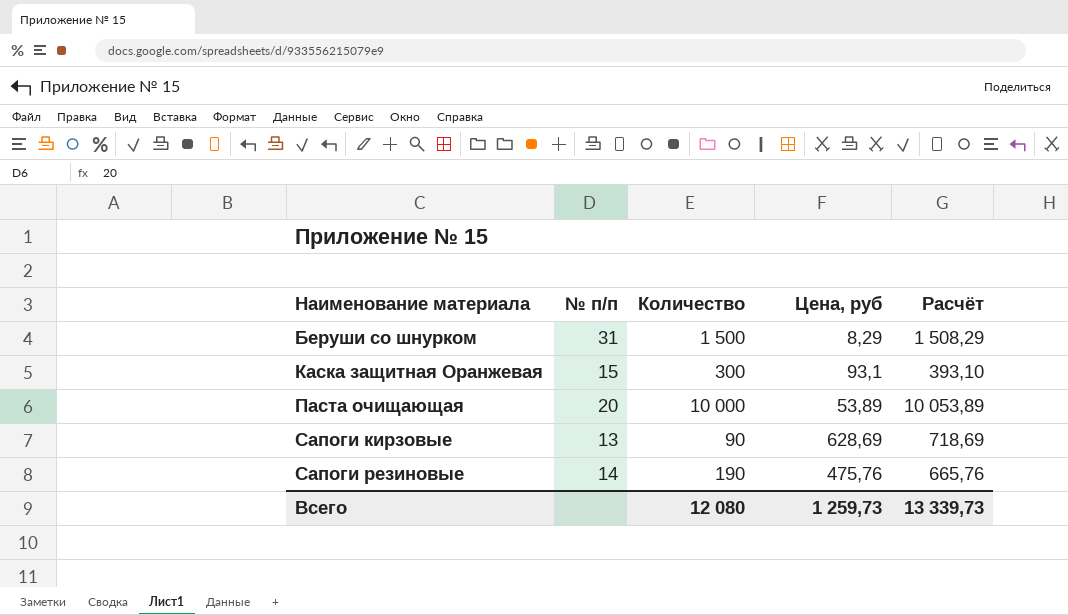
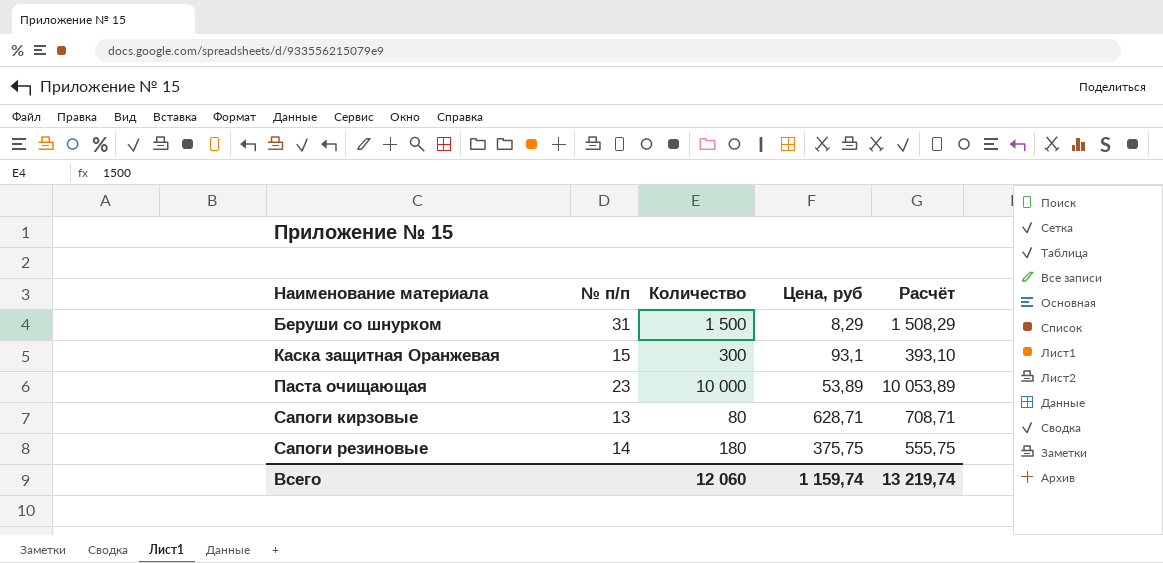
Паста очищающая | № п/п: 20 -> 23
Сапоги кирзовые | Количество: 90 -> 80
Сапоги кирзовые | Цена, руб: 628,69 -> 628,71
Сапоги кирзовые | Расчёт: 718,69 -> 708,71
Сапоги резиновые | Количество: 190 -> 180
Сапоги резиновые | Цена, руб: 475,76 -> 375,75
Сапоги резиновые | Расчёт: 665,76 -> 555,75
Всего | Количество: 12 080 -> 12 060
Всего | Цена, руб: 1 259,73 -> 1 159,74
Всего | Расчёт: 13 339,73 -> 13 219,74

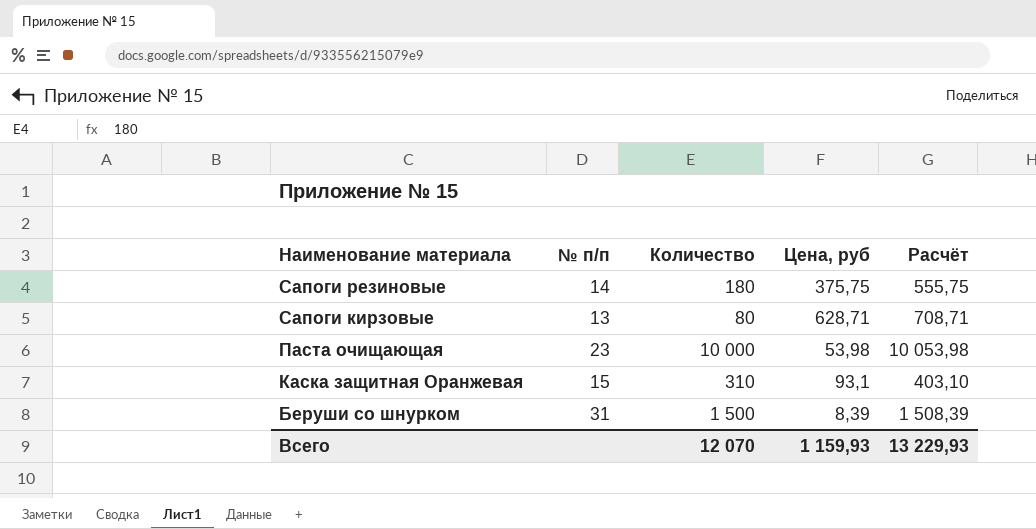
row order: Наименование материала ascending -> Наименование материала descending
Паста очищающая | Цена, руб: 53,89 -> 53,98
Паста очищающая | Расчёт: 10 053,89 -> 10 053,98
Каска защитная Оранжевая | Количество: 300 -> 310
Каска защитная Оранжевая | Расчёт: 393,10 -> 403,10
Беруши со шнурком | Цена, руб: 8,29 -> 8,39
Беруши со шнурком | Расчёт: 1 508,29 -> 1 508,39
Всего | Количество: 12 060 -> 12 070
Всего | Цена, руб: 1 159,74 -> 1 159,93
Всего | Расчёт: 13 219,74 -> 13 229,93

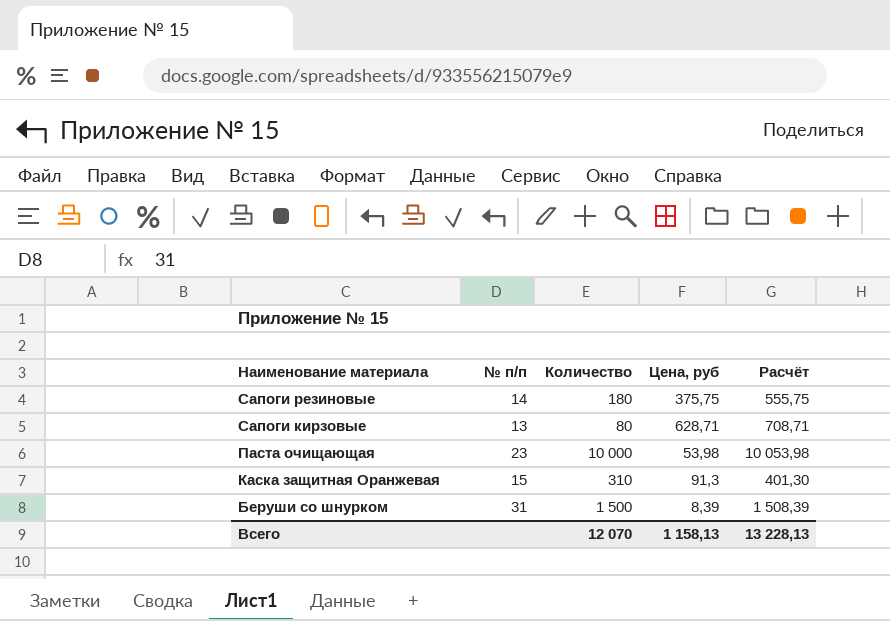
Каска защитная Оранжевая | Цена, руб: 93,1 -> 91,3
Каска защитная Оранжевая | Расчёт: 403,10 -> 401,30
Всего | Цена, руб: 1 159,93 -> 1 158,13
Всего | Расчёт: 13 229,93 -> 13 228,13

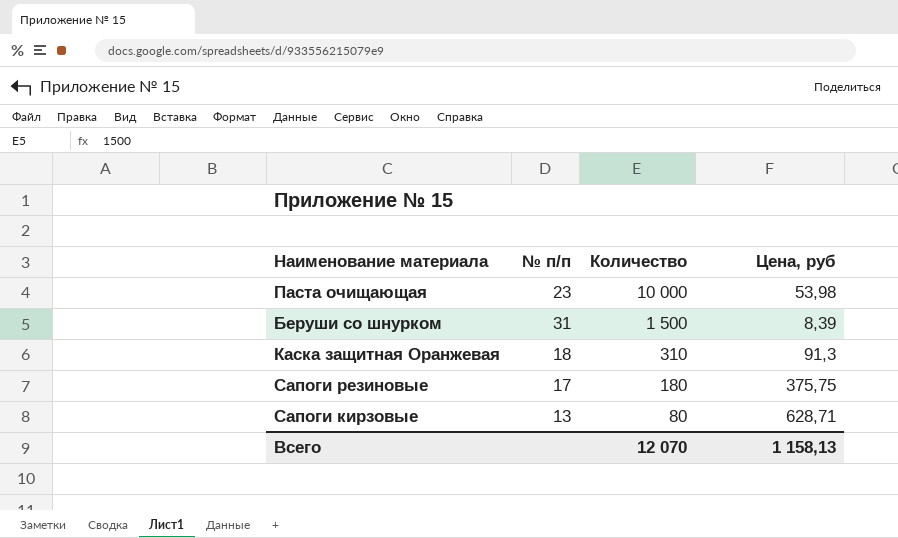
row order: Наименование материала descending -> Количество descending
column Расчёт | formula: [Количество] + [Цена, руб] -> none
Каска защитная Оранжевая | № п/п: 15 -> 18
Сапоги резиновые | № п/п: 14 -> 17

